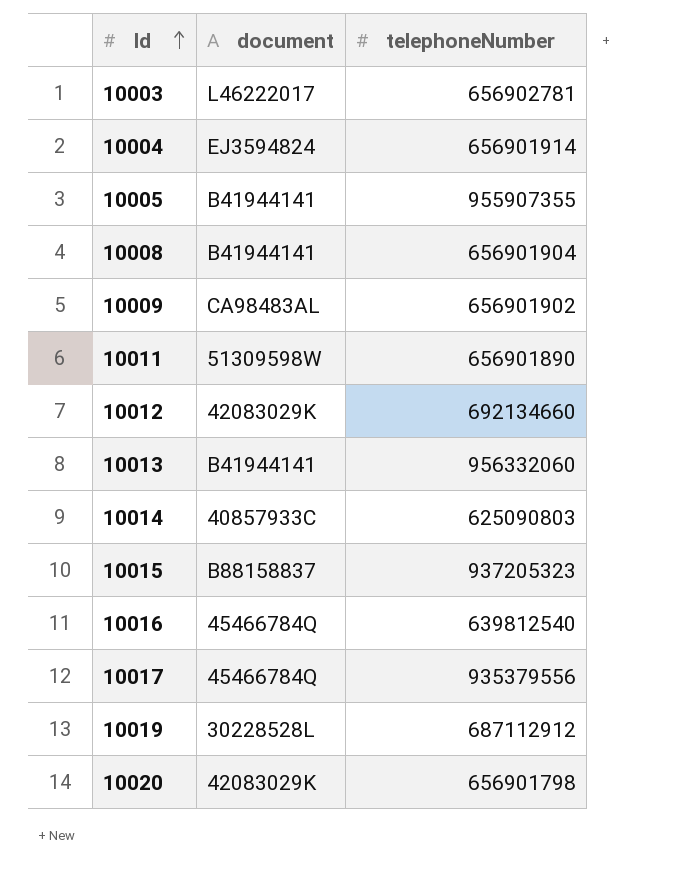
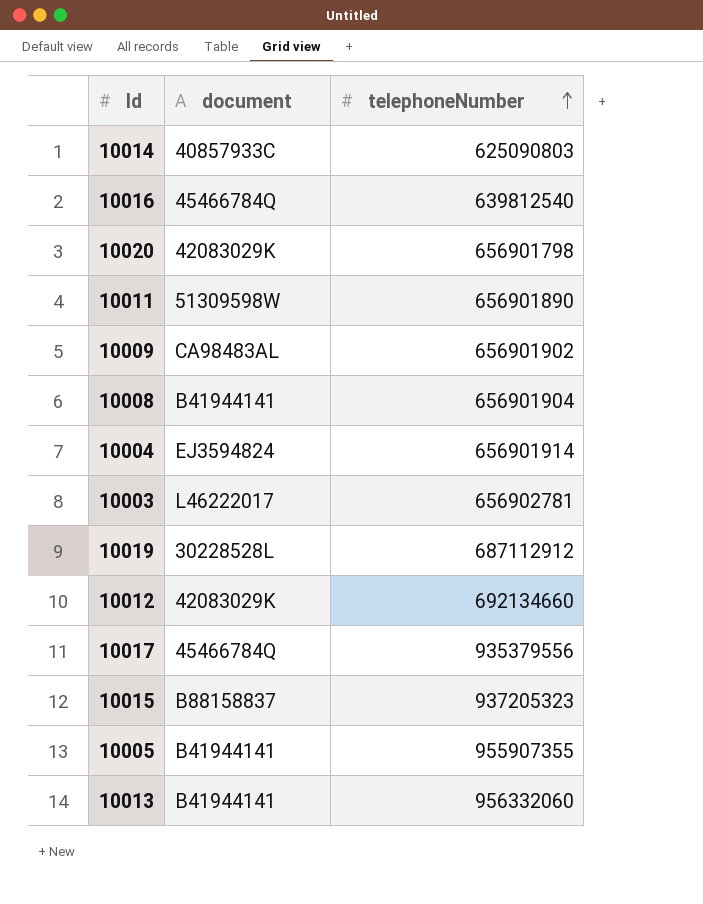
row order: Id ascending -> telephoneNumber ascending

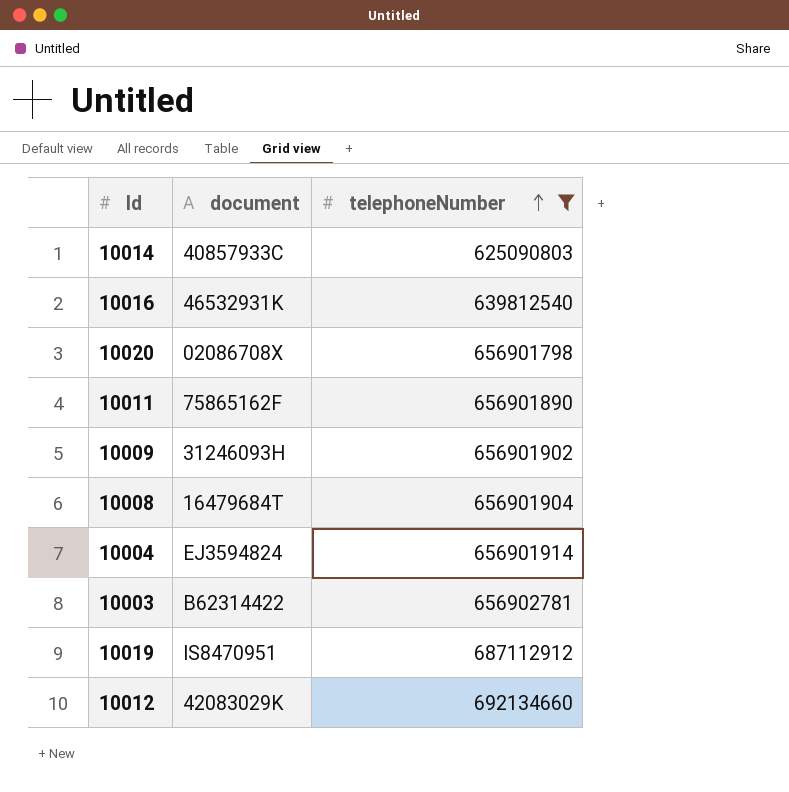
filter: none -> telephoneNumber <= 692134660
10016 | document: 45466784Q -> 46532931K
10020 | document: 42083029K -> 02086708X
10011 | document: 51309598W -> 75865162F
10009 | document: CA98483AL -> 31246093H
10008 | document: B41944141 -> 16479684T
10003 | document: L46222017 -> B62314422
10019 | document: 30228528L -> IS8470951

